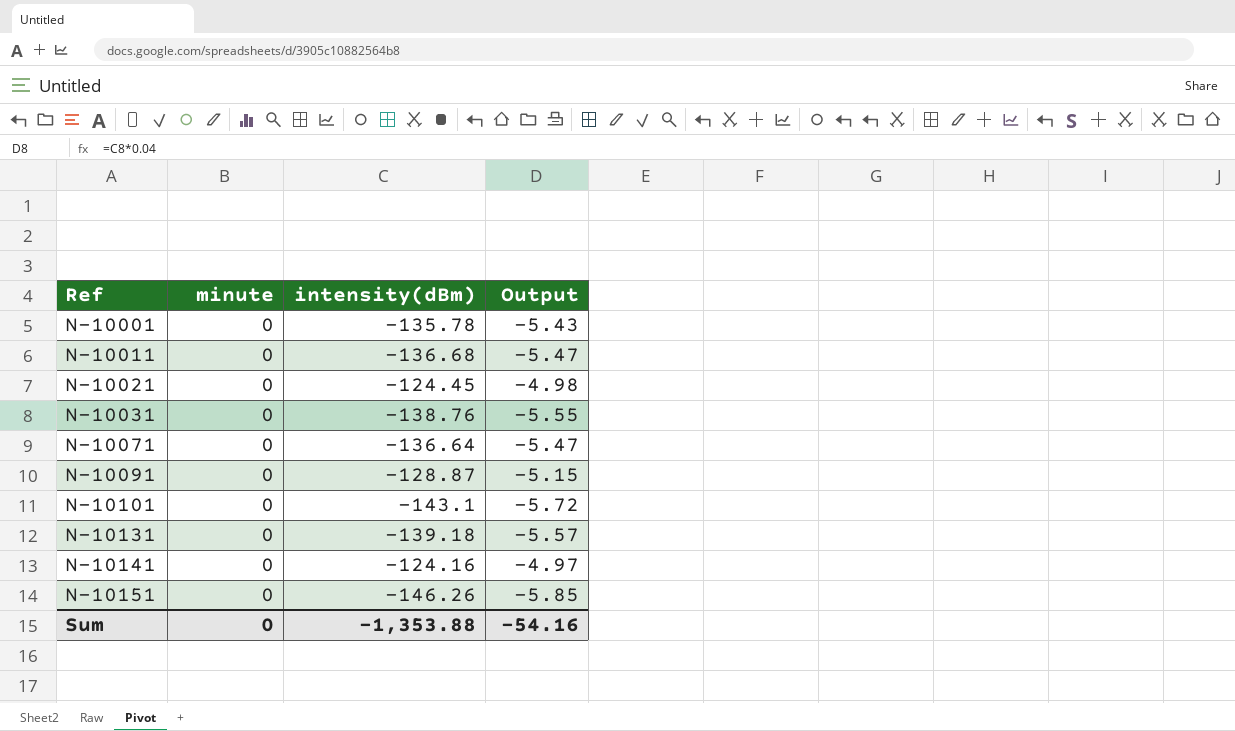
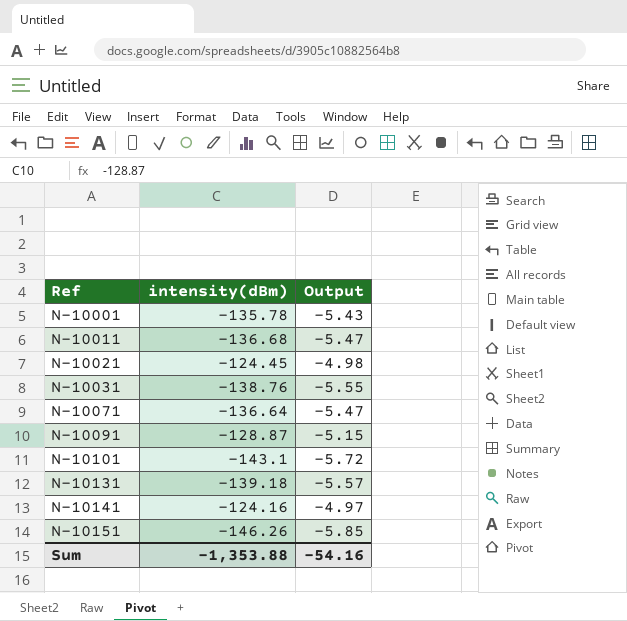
column minute | position: 2 -> none

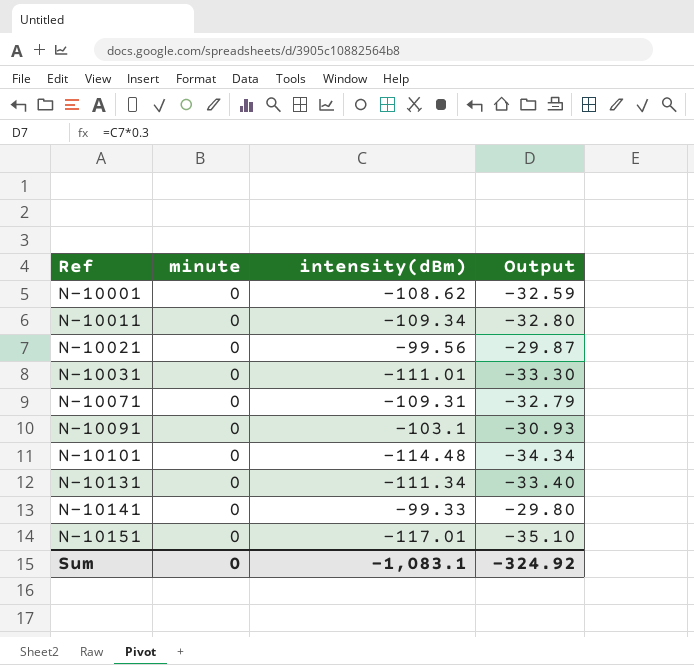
column minute | position: none -> 2
column Output | formula: [intensity(dBm)] * 0.04 -> [intensity(dBm)] * 0.3
N-10001 | intensity(dBm): -135.78 -> -108.62
N-10011 | intensity(dBm): -136.68 -> -109.34
N-10021 | intensity(dBm): -124.45 -> -99.56
N-10031 | intensity(dBm): -138.76 -> -111.01
N-10071 | intensity(dBm): -136.64 -> -109.31
N-10091 | intensity(dBm): -128.87 -> -103.1
N-10101 | intensity(dBm): -143.1 -> -114.48
N-10131 | intensity(dBm): -139.18 -> -111.34
N-10141 | intensity(dBm): -124.16 -> -99.33
N-10151 | intensity(dBm): -146.26 -> -117.01
Sum | intensity(dBm): -1,353.88 -> -1,083.1
Sum | Output: -54.16 -> -324.92

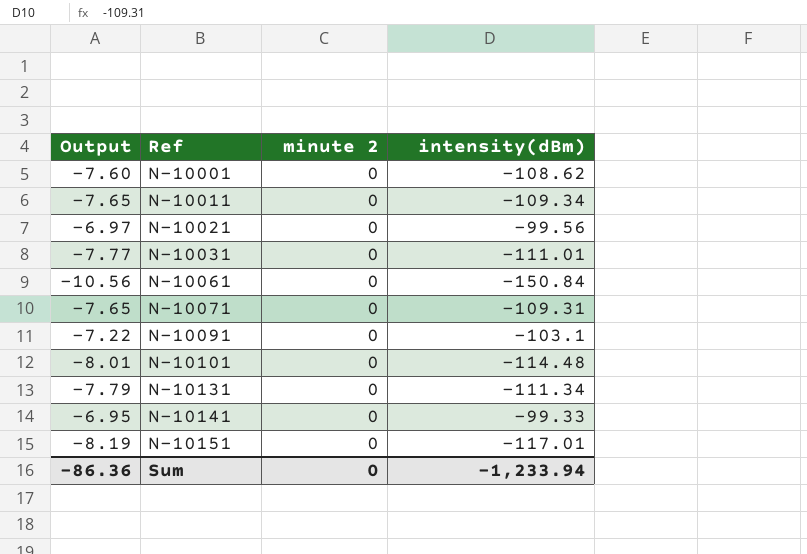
column Output | formula: [intensity(dBm)] * 0.3 -> [intensity(dBm)] * 0.07
column Output | position: 4 -> 1
column name: minute -> minute 2
row N-10061: none -> -10.56 | 0 | -150.84
Sum | Output: -324.92 -> -86.36
Sum | intensity(dBm): -1,083.1 -> -1,233.94

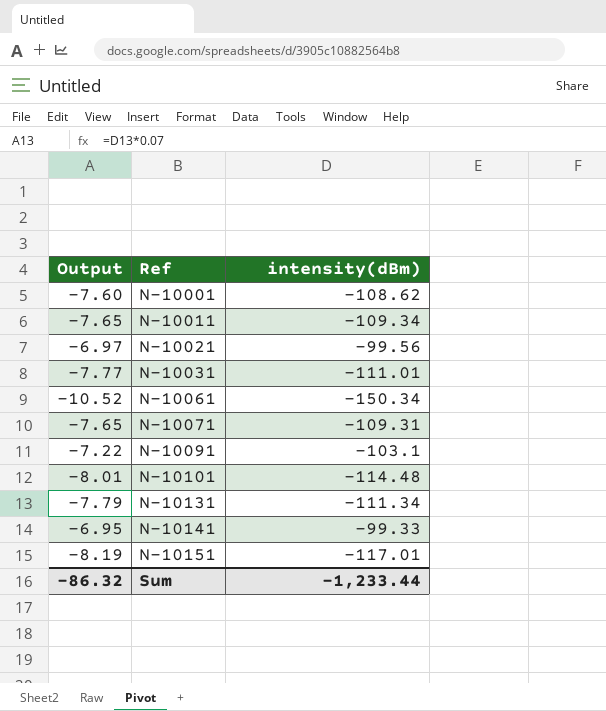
column minute 2 | position: 3 -> none
N-10061 | Output: -10.56 -> -10.52
N-10061 | intensity(dBm): -150.84 -> -150.34
Sum | Output: -86.36 -> -86.32
Sum | intensity(dBm): -1,233.94 -> -1,233.44

